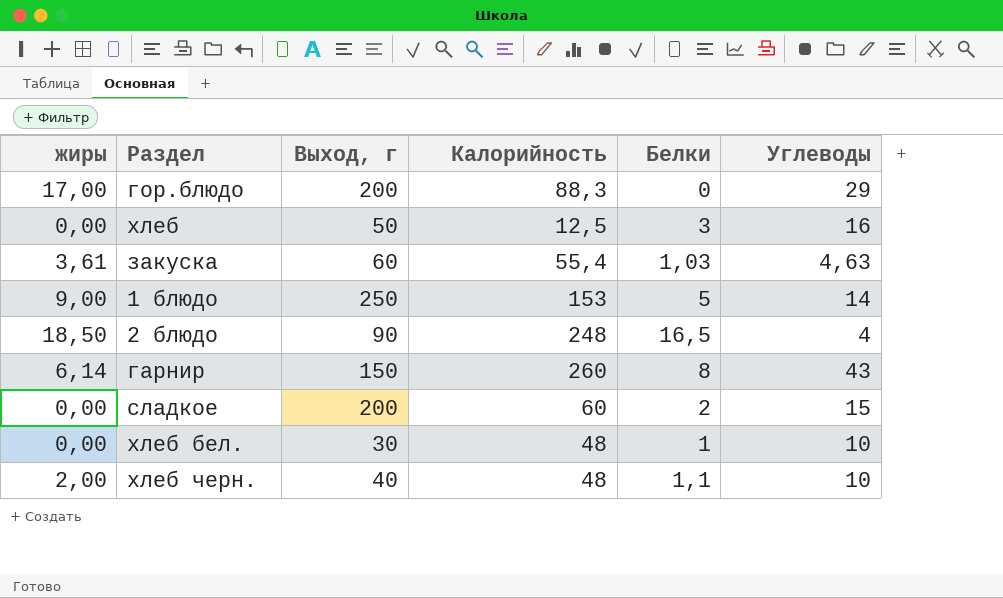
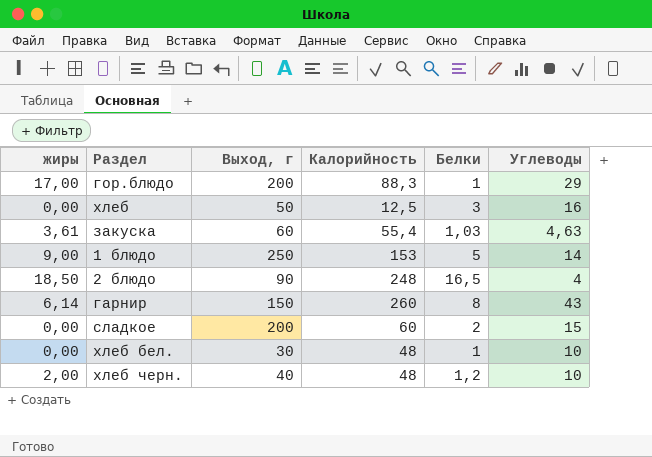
гор.блюдо | Белки: 0 -> 1
хлеб черн. | Белки: 1,1 -> 1,2

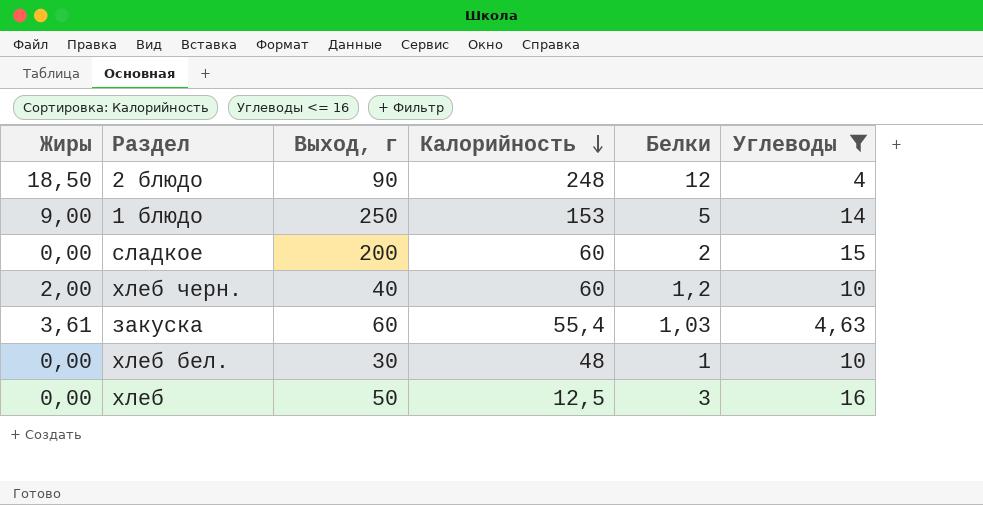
filter: none -> Углеводы <= 16
row order: none -> Калорийность descending
column name: жиры -> Жиры
2 блюдо | Белки: 16,5 -> 12
хлеб черн. | Калорийность: 48 -> 60

